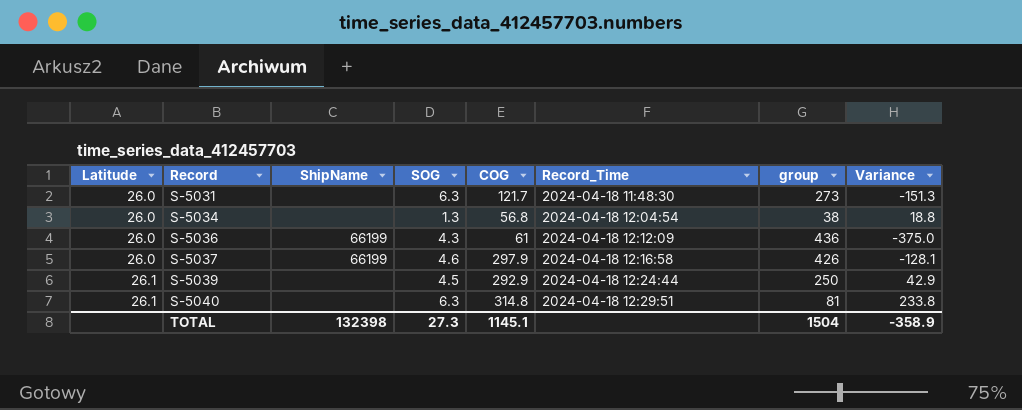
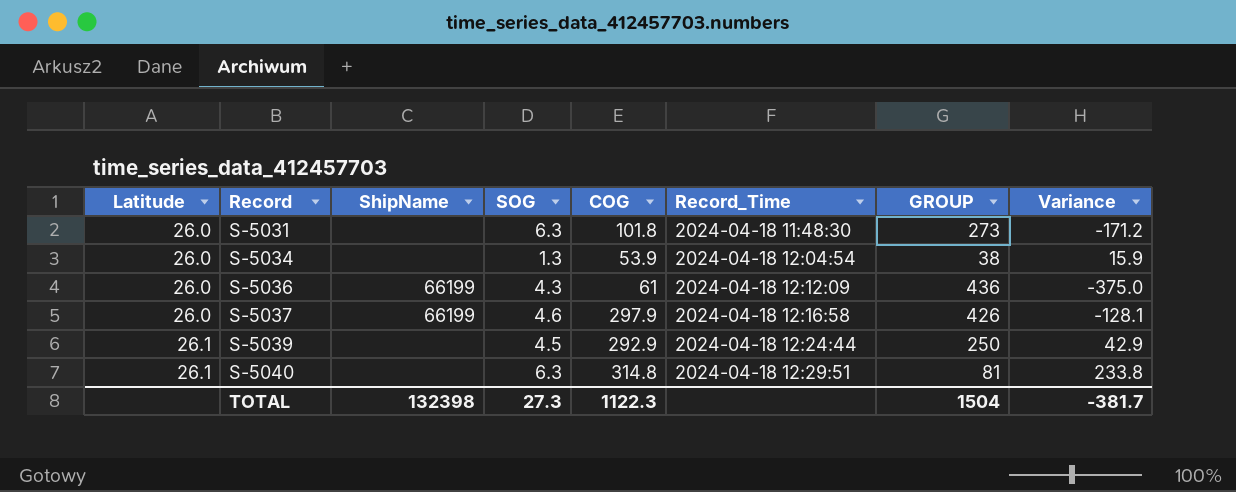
column name: group -> GROUP
S-5031 | COG: 121.7 -> 101.8
S-5031 | Variance: -151.3 -> -171.2
S-5034 | COG: 56.8 -> 53.9
S-5034 | Variance: 18.8 -> 15.9
TOTAL | COG: 1145.1 -> 1122.3
TOTAL | Variance: -358.9 -> -381.7

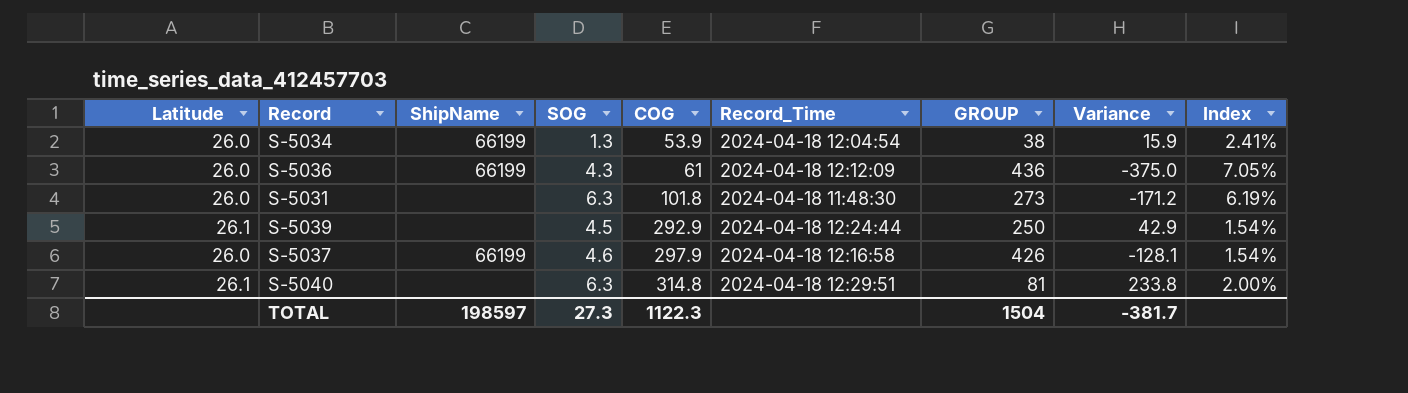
row order: Latitude ascending -> COG ascending
column Index | formula: none -> [SOG] / [COG]
S-5034 | ShipName: none -> 66199
TOTAL | ShipName: 132398 -> 198597

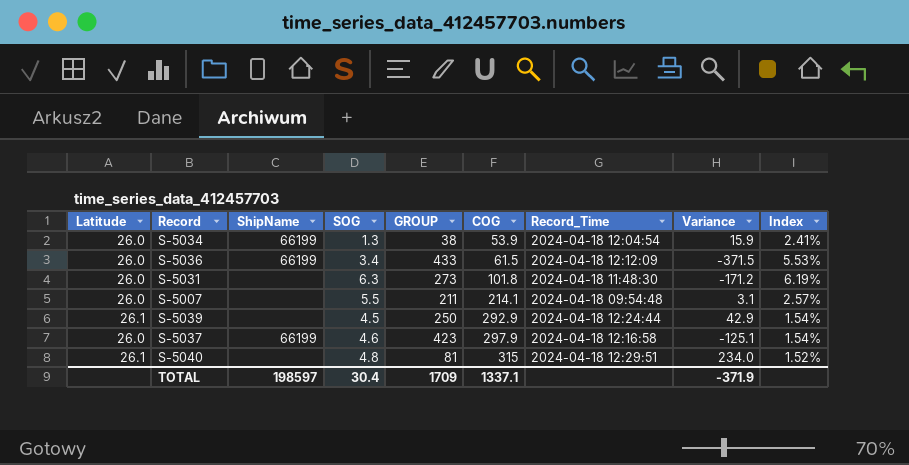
column GROUP | position: 7 -> 5
S-5036 | SOG: 4.3 -> 3.4
S-5036 | GROUP: 436 -> 433
S-5036 | COG: 61 -> 61.5
S-5036 | Variance: -375.0 -> -371.5
S-5036 | Index: 7.05% -> 5.53%
row S-5007: none -> 26.0 | none | 5.5 | 211 | 214.1 | 2024-04-18 09:54:48 | 3.1 | 2.57%
S-5037 | GROUP: 426 -> 423
S-5037 | Variance: -128.1 -> -125.1
S-5040 | SOG: 6.3 -> 4.8
S-5040 | COG: 314.8 -> 315
S-5040 | Variance: 233.8 -> 234.0
S-5040 | Index: 2.00% -> 1.52%
TOTAL | SOG: 27.3 -> 30.4
TOTAL | GROUP: 1504 -> 1709
TOTAL | COG: 1122.3 -> 1337.1
TOTAL | Variance: -381.7 -> -371.9

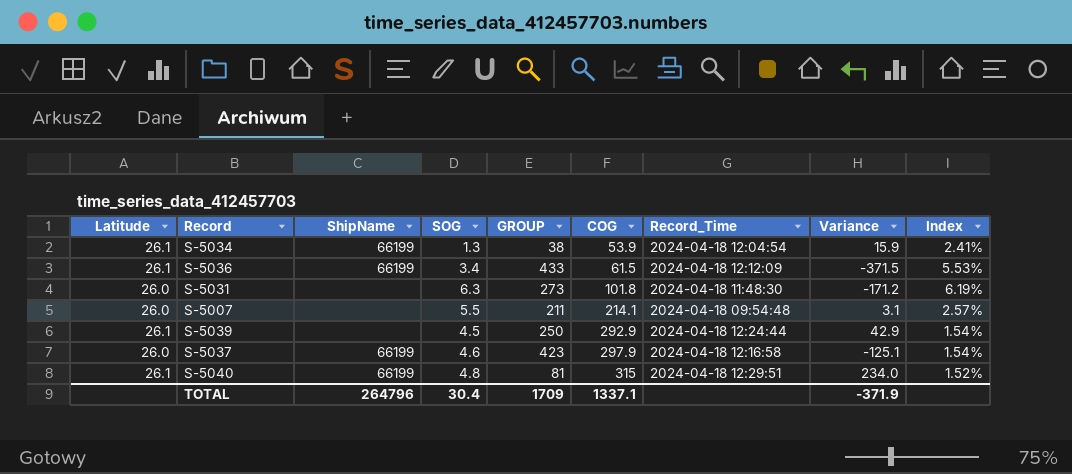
S-5034 | Latitude: 26.0 -> 26.1
S-5036 | Latitude: 26.0 -> 26.1
S-5040 | ShipName: none -> 66199
TOTAL | ShipName: 198597 -> 264796

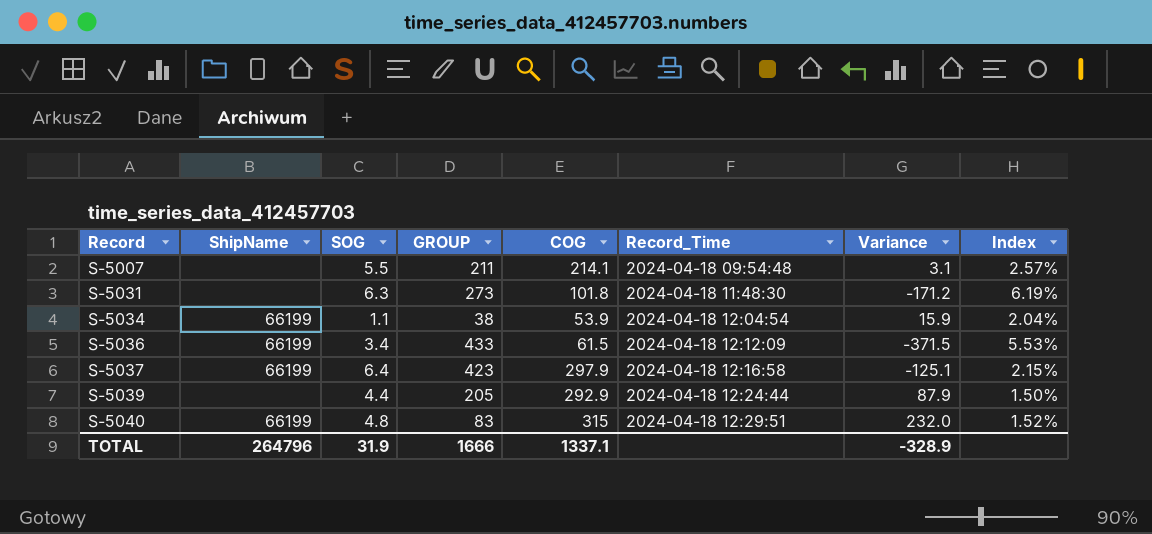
row order: COG ascending -> Record ascending
column Latitude | position: 1 -> none
S-5034 | SOG: 1.3 -> 1.1
S-5034 | Index: 2.41% -> 2.04%
S-5037 | SOG: 4.6 -> 6.4
S-5037 | Index: 1.54% -> 2.15%
S-5039 | SOG: 4.5 -> 4.4
S-5039 | GROUP: 250 -> 205
S-5039 | Variance: 42.9 -> 87.9
S-5039 | Index: 1.54% -> 1.50%
S-5040 | GROUP: 81 -> 83
S-5040 | Variance: 234.0 -> 232.0
TOTAL | SOG: 30.4 -> 31.9
TOTAL | GROUP: 1709 -> 1666
TOTAL | Variance: -371.9 -> -328.9

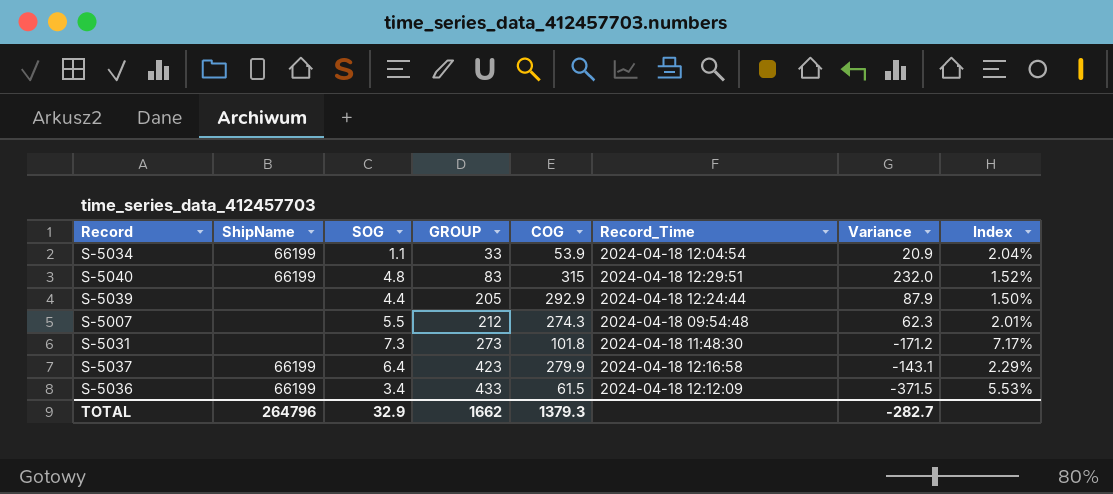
row order: Record ascending -> GROUP ascending
S-5034 | GROUP: 38 -> 33
S-5034 | Variance: 15.9 -> 20.9
S-5007 | GROUP: 211 -> 212
S-5007 | COG: 214.1 -> 274.3
S-5007 | Variance: 3.1 -> 62.3
S-5007 | Index: 2.57% -> 2.01%
S-5031 | SOG: 6.3 -> 7.3
S-5031 | Index: 6.19% -> 7.17%
S-5037 | COG: 297.9 -> 279.9
S-5037 | Variance: -125.1 -> -143.1
S-5037 | Index: 2.15% -> 2.29%
TOTAL | SOG: 31.9 -> 32.9
TOTAL | GROUP: 1666 -> 1662
TOTAL | COG: 1337.1 -> 1379.3
TOTAL | Variance: -328.9 -> -282.7

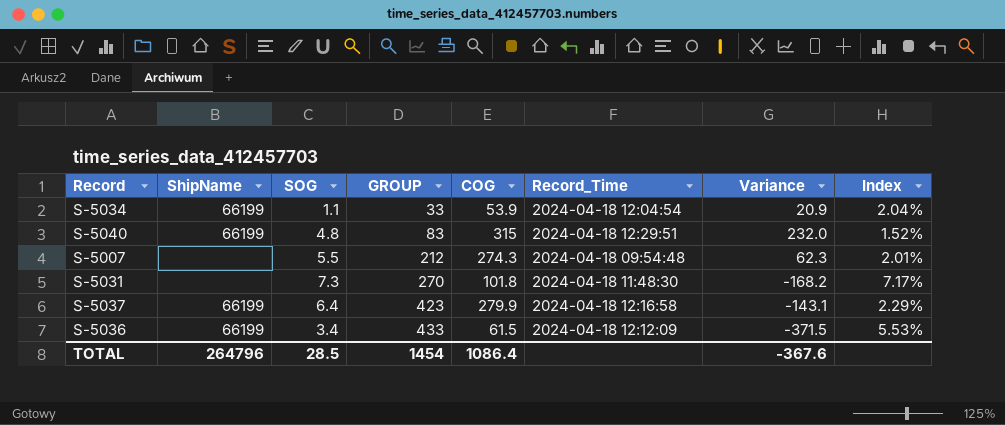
row S-5039: none | 4.4 | 205 | 292.9 | 2024-04-18 12:24:44 | 87.9 | 1.50% -> none
S-5031 | GROUP: 273 -> 270
S-5031 | Variance: -171.2 -> -168.2
TOTAL | SOG: 32.9 -> 28.5
TOTAL | GROUP: 1662 -> 1454
TOTAL | COG: 1379.3 -> 1086.4
TOTAL | Variance: -282.7 -> -367.6

